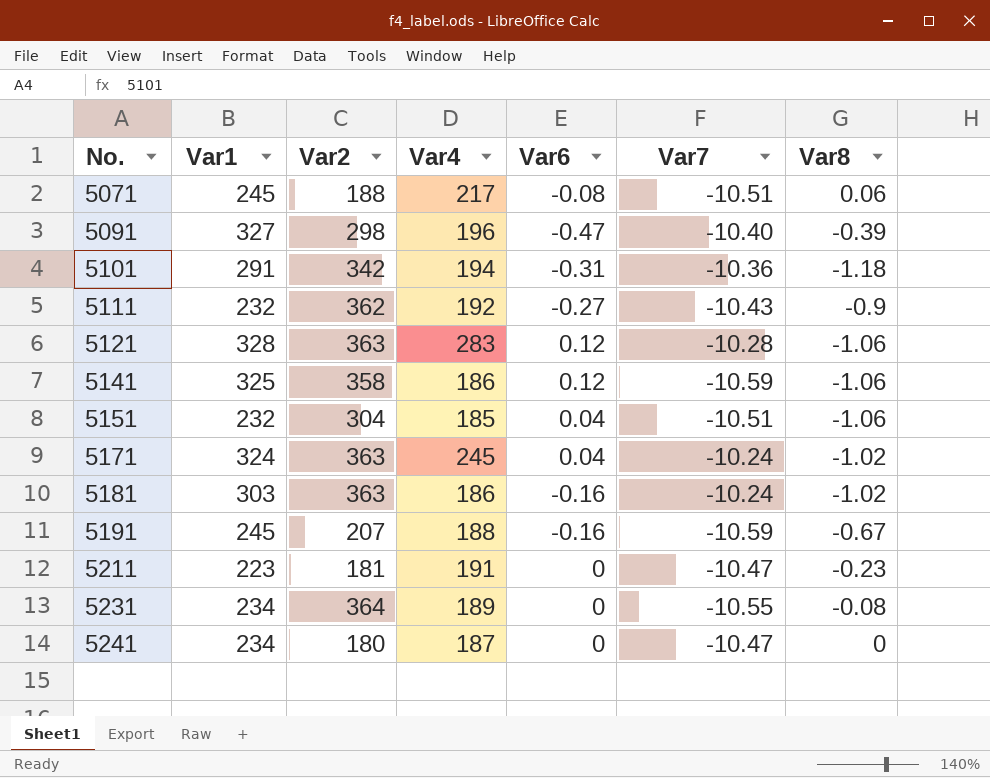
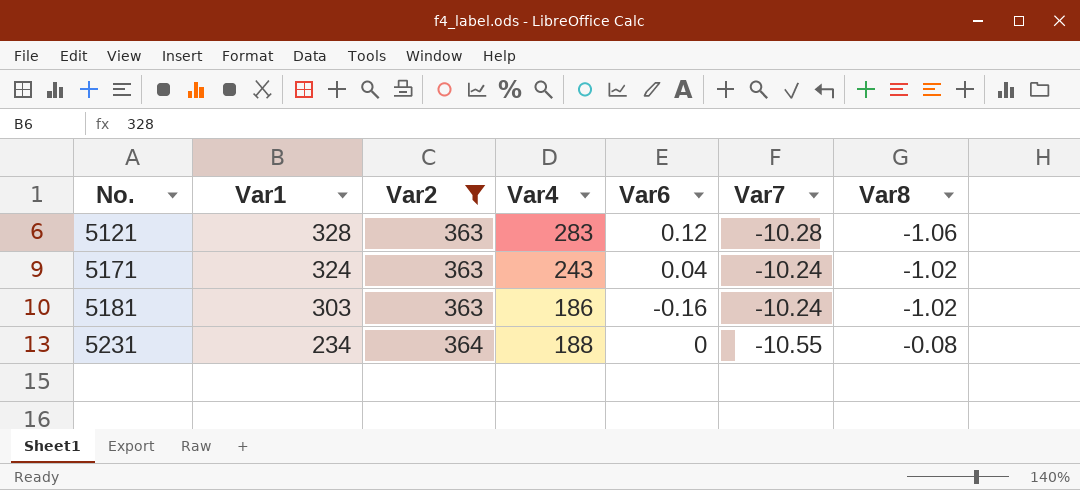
filter: none -> Var2 >= 363
5171 | Var4: 245 -> 243
5231 | Var4: 189 -> 188

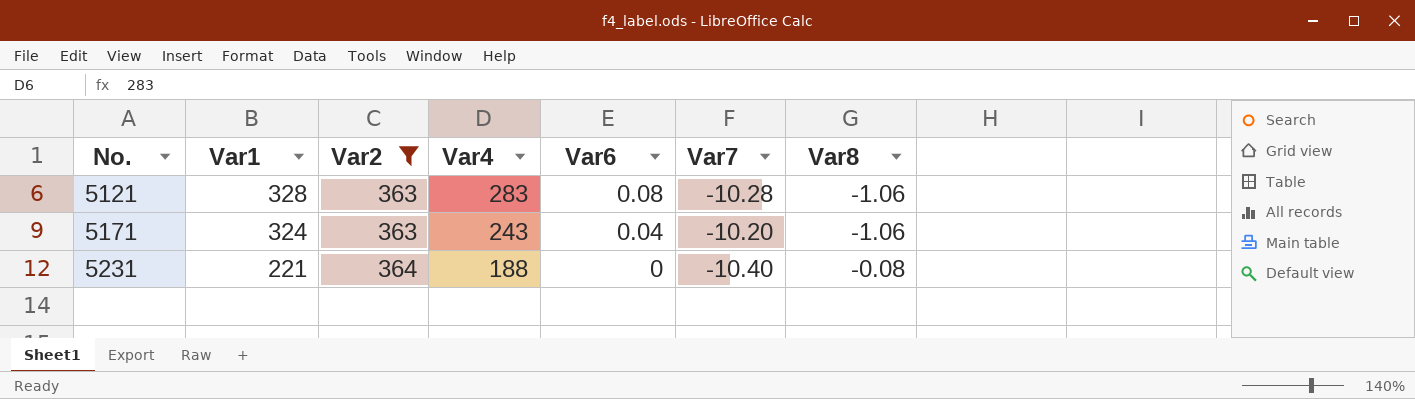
row 5181: 303 | 363 | 186 | -0.16 | -10.24 | -1.02 -> none
5121 | Var6: 0.12 -> 0.08
5171 | Var7: -10.24 -> -10.20
5171 | Var8: -1.02 -> -1.06
5231 | Var1: 234 -> 221
5231 | Var7: -10.55 -> -10.40

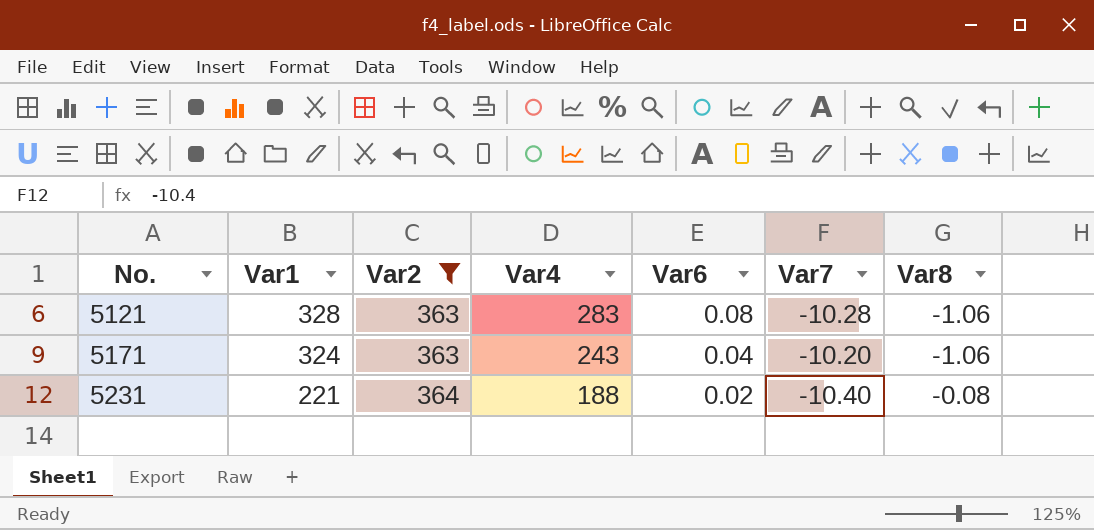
5231 | Var6: 0 -> 0.02

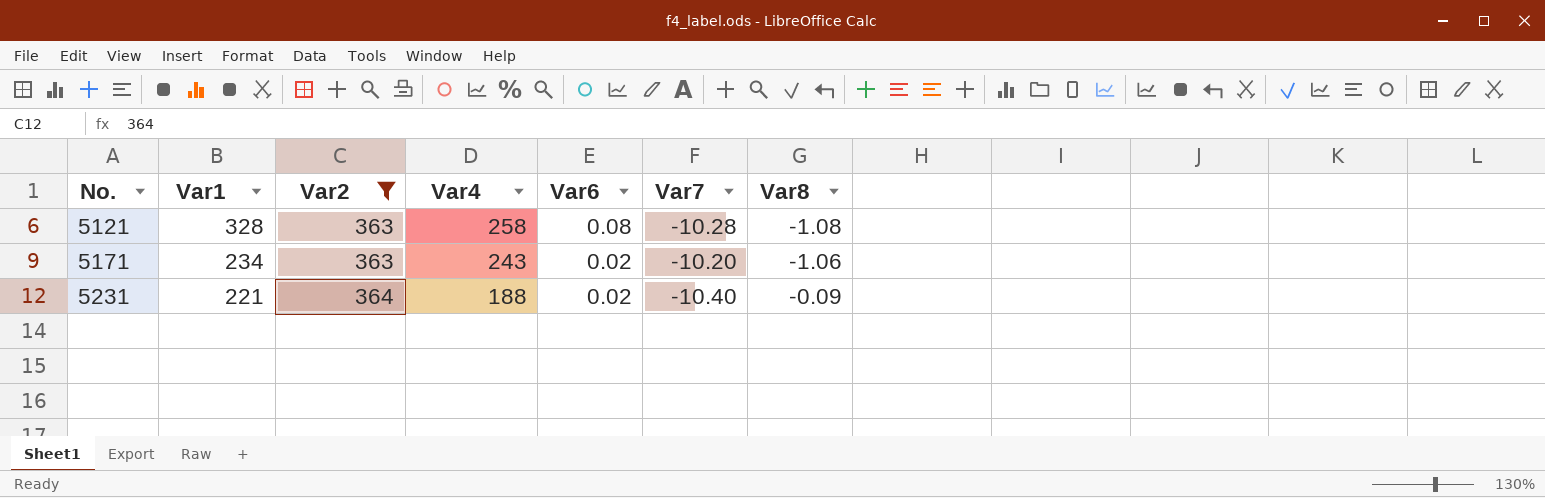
5121 | Var4: 283 -> 258
5121 | Var8: -1.06 -> -1.08
5171 | Var1: 324 -> 234
5171 | Var6: 0.04 -> 0.02
5231 | Var8: -0.08 -> -0.09

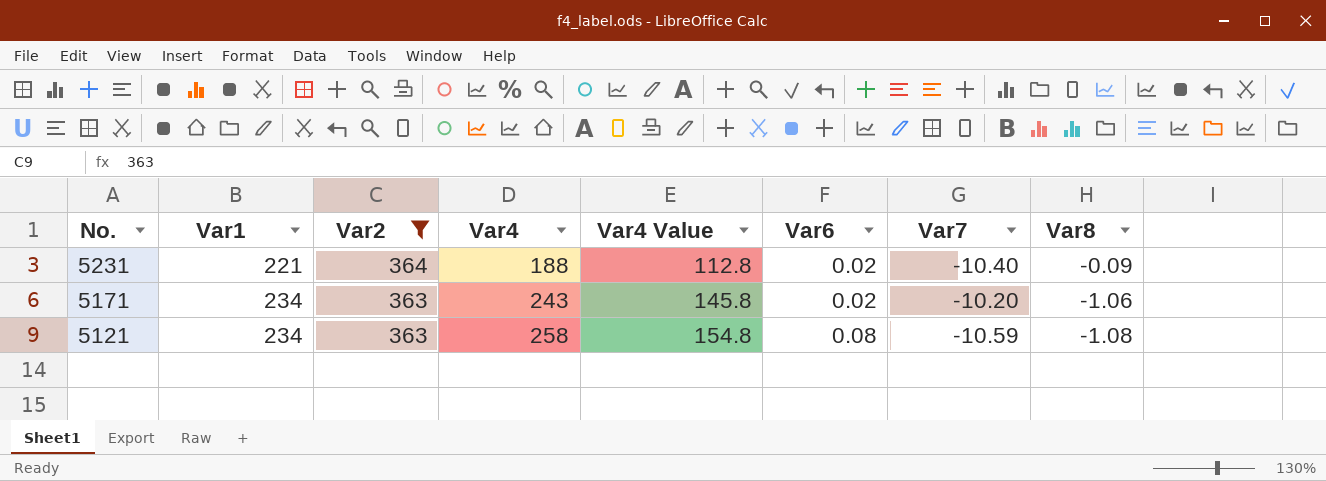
row order: No. ascending -> No. descending
column Var4 Value | formula: none -> [Var4] * 0.6
5121 | Var1: 328 -> 234
5121 | Var7: -10.28 -> -10.59

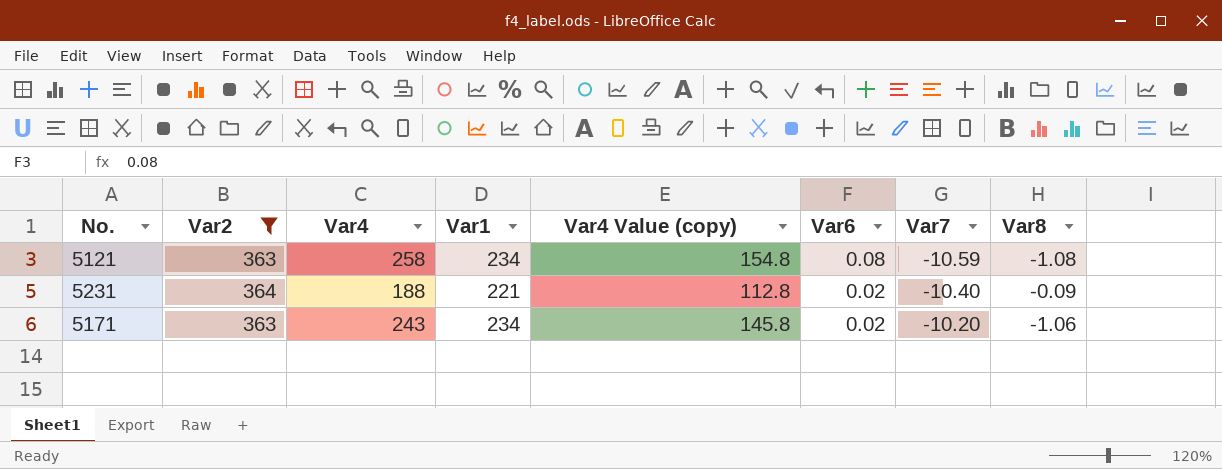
row order: No. descending -> Var6 descending
column Var1 | position: 2 -> 4
column name: Var4 Value -> Var4 Value (copy)

